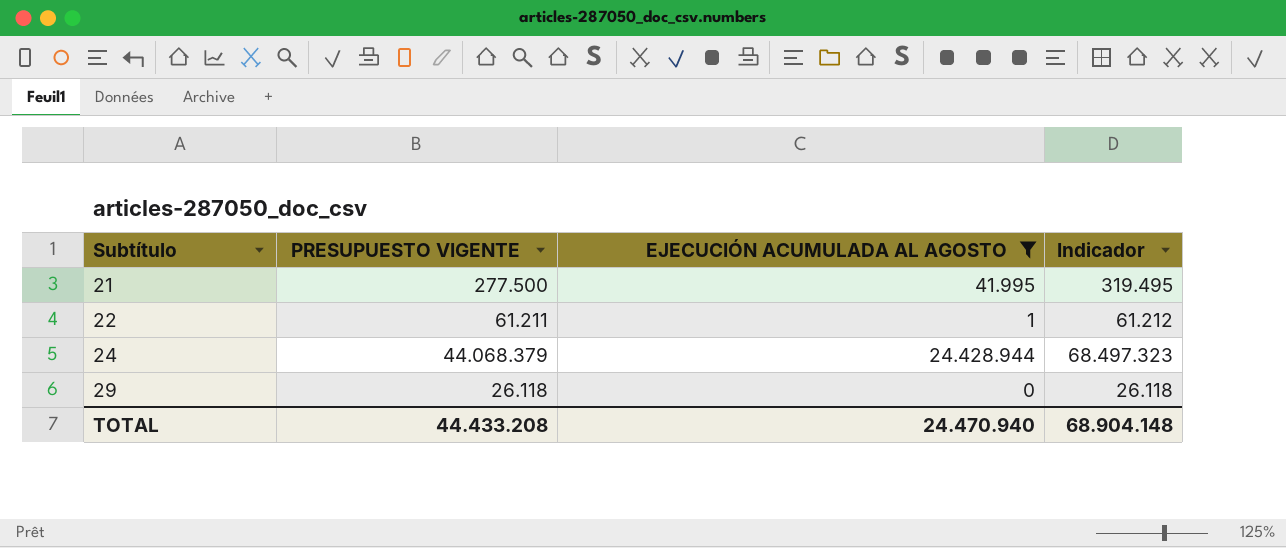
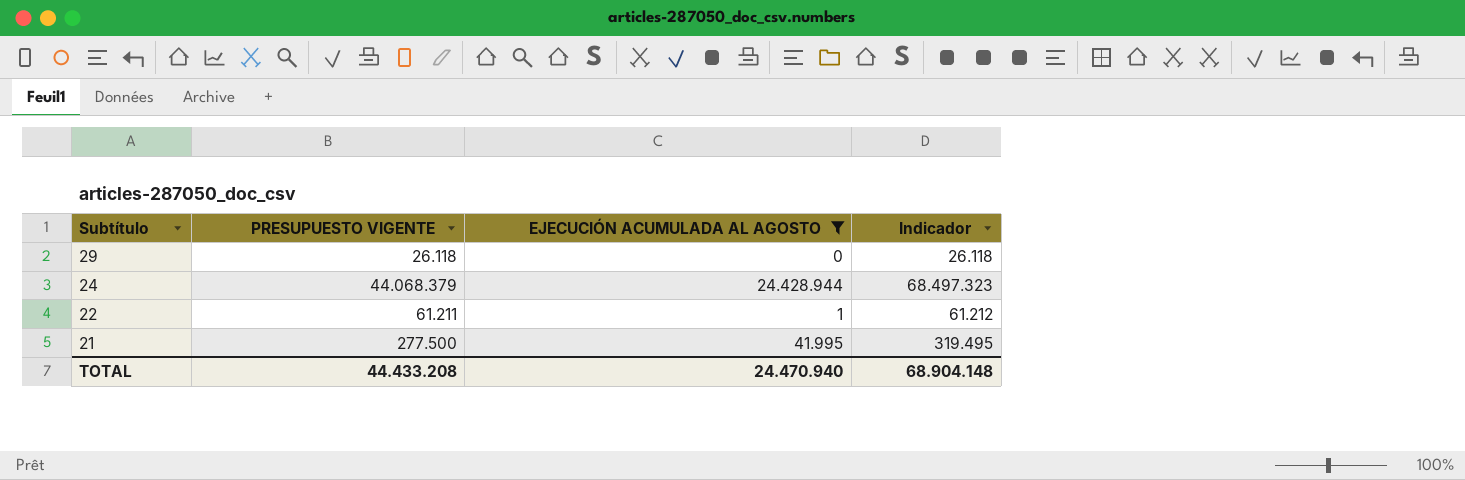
row order: Subtítulo ascending -> Subtítulo descending

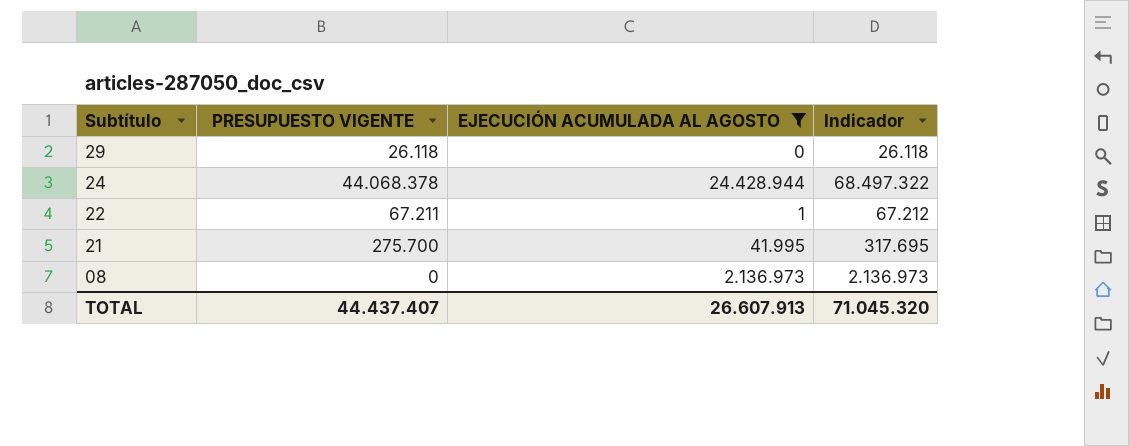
24 | PRESUPUESTO VIGENTE: 44.068.379 -> 44.068.378
24 | Indicador: 68.497.323 -> 68.497.322
22 | PRESUPUESTO VIGENTE: 61.211 -> 67.211
22 | Indicador: 61.212 -> 67.212
21 | PRESUPUESTO VIGENTE: 277.500 -> 275.700
21 | Indicador: 319.495 -> 317.695
row 08: none -> 0 | 2.136.973 | 2.136.973
TOTAL | PRESUPUESTO VIGENTE: 44.433.208 -> 44.437.407
TOTAL | EJECUCIÓN ACUMULADA AL AGOSTO: 24.470.940 -> 26.607.913
TOTAL | Indicador: 68.904.148 -> 71.045.320

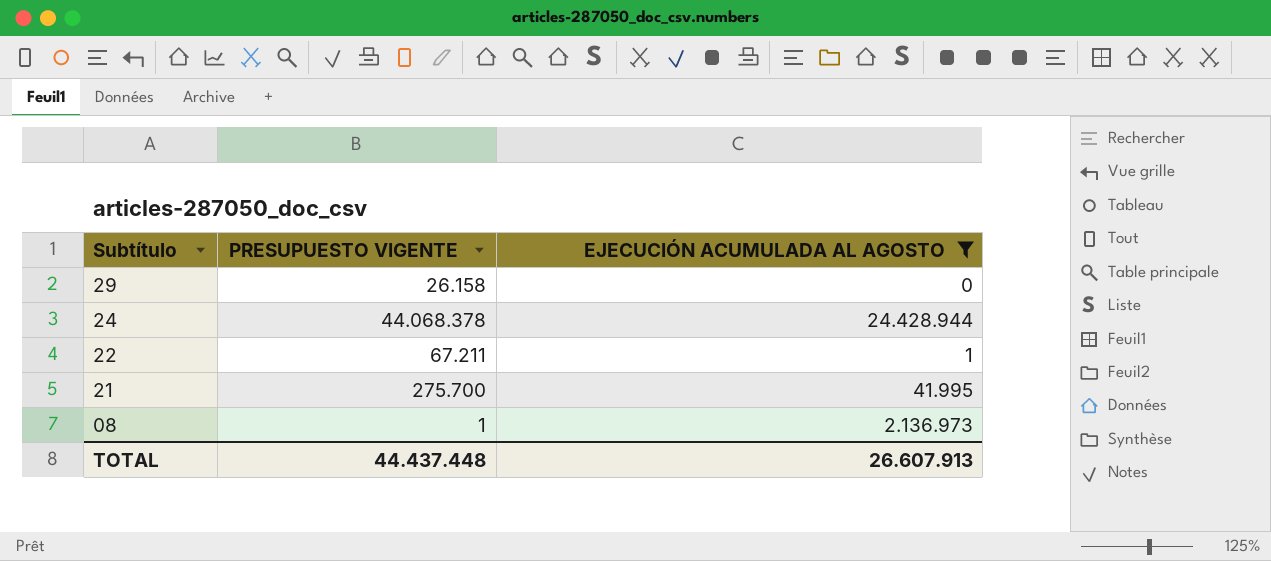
column Indicador | formula: [PRESUPUESTO VIGENTE] + [EJECUCIÓN ACUMULADA AL AGOSTO] -> none
29 | PRESUPUESTO VIGENTE: 26.118 -> 26.158
08 | PRESUPUESTO VIGENTE: 0 -> 1
TOTAL | PRESUPUESTO VIGENTE: 44.437.407 -> 44.437.448

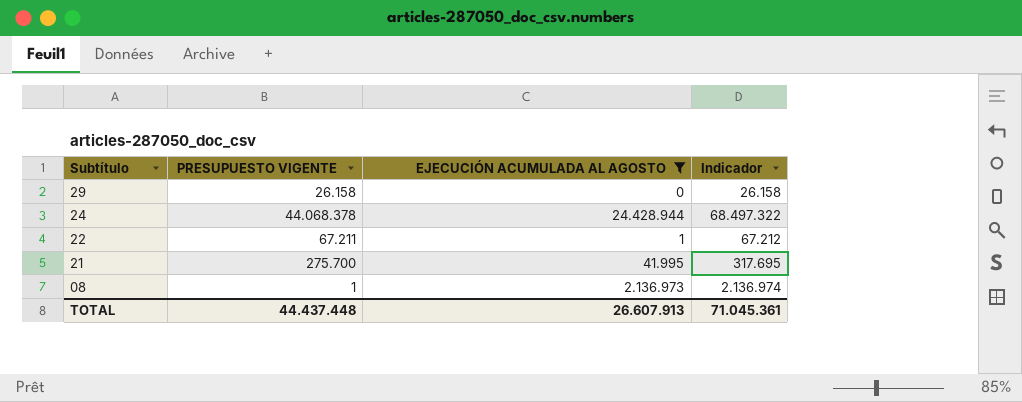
column Indicador | formula: none -> [PRESUPUESTO VIGENTE] + [EJECUCIÓN ACUMULADA AL AGOSTO]

